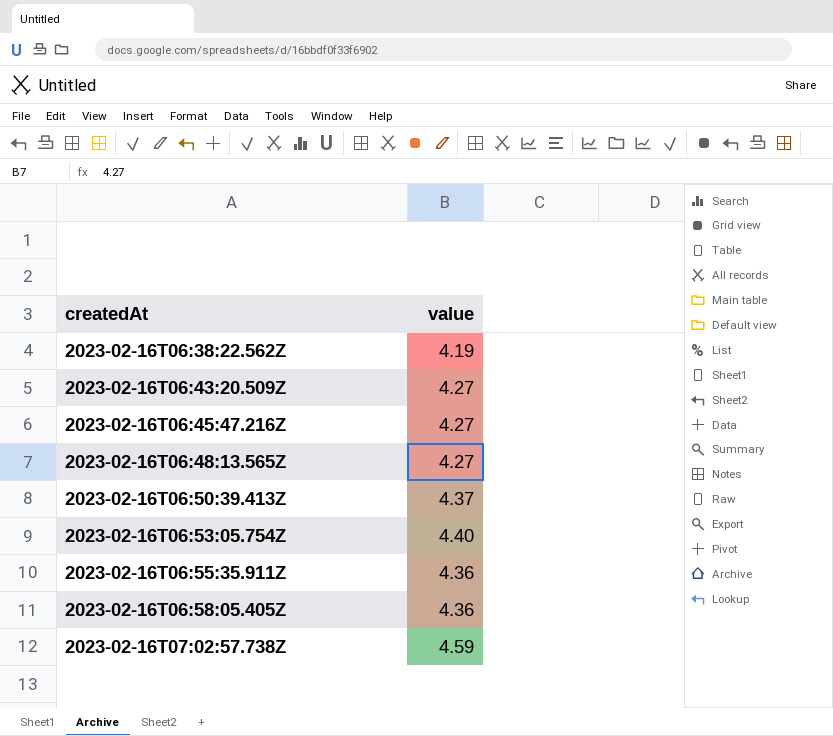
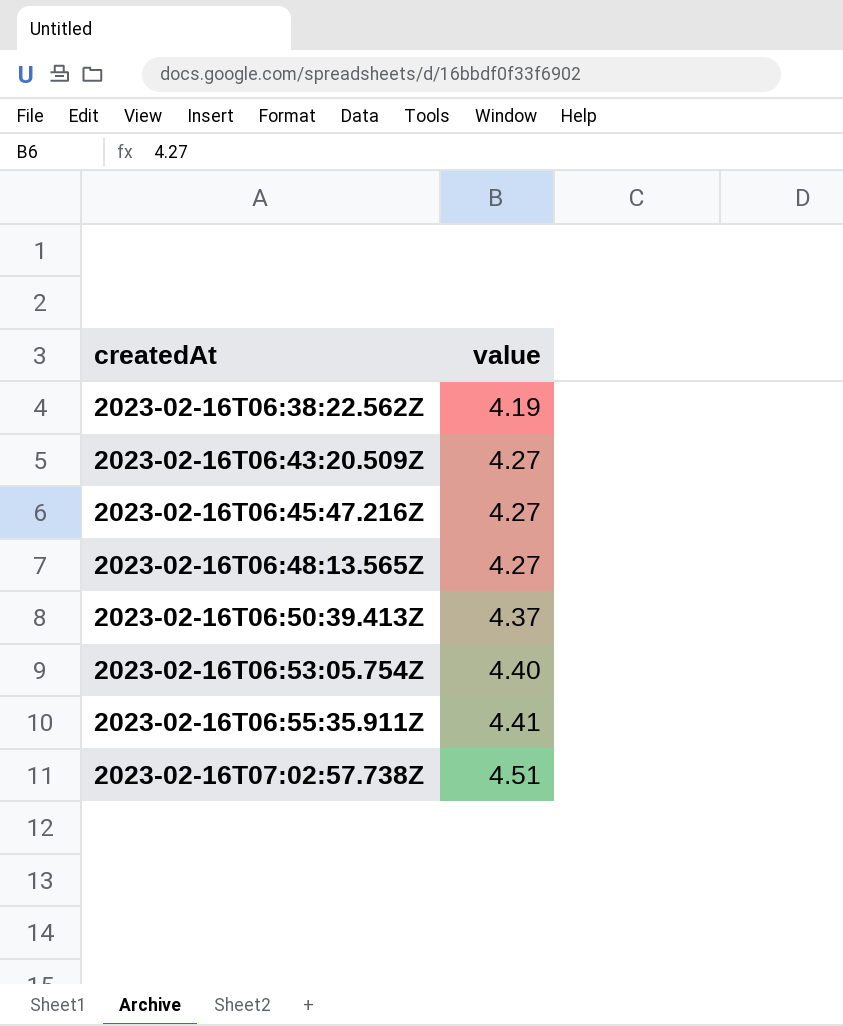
row 2023-02-16T06:58:05.405Z: 4.36 -> none
2023-02-16T06:55:35.911Z | value: 4.36 -> 4.41
2023-02-16T07:02:57.738Z | value: 4.59 -> 4.51

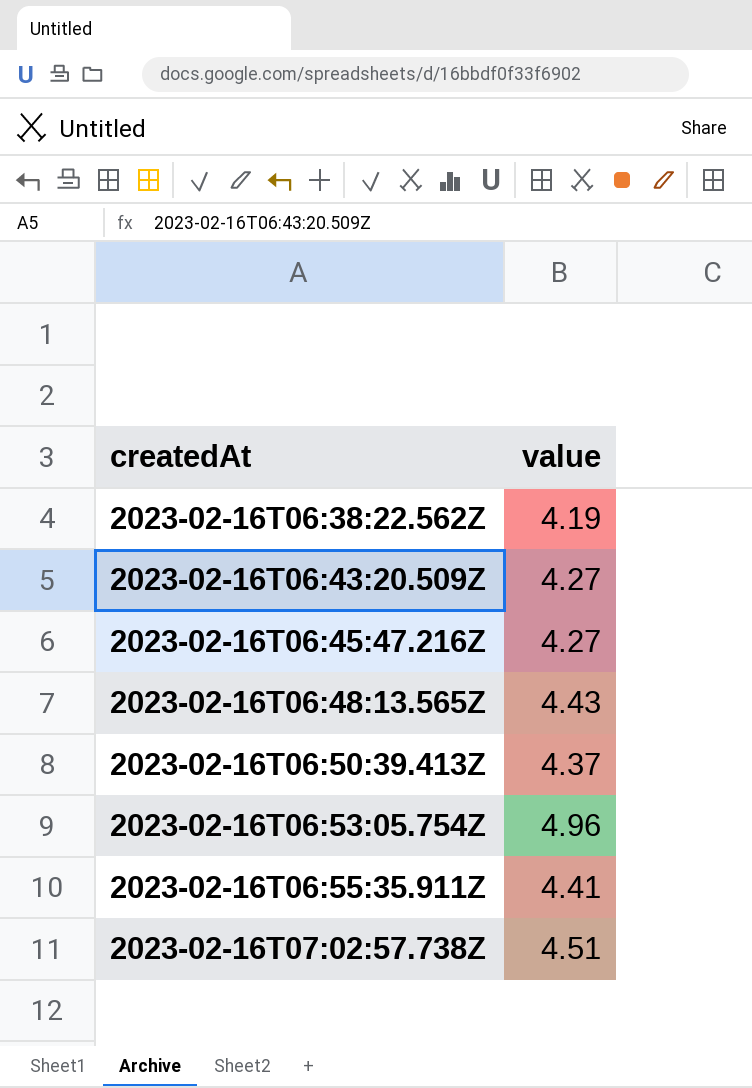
2023-02-16T06:48:13.565Z | value: 4.27 -> 4.43
2023-02-16T06:53:05.754Z | value: 4.40 -> 4.96

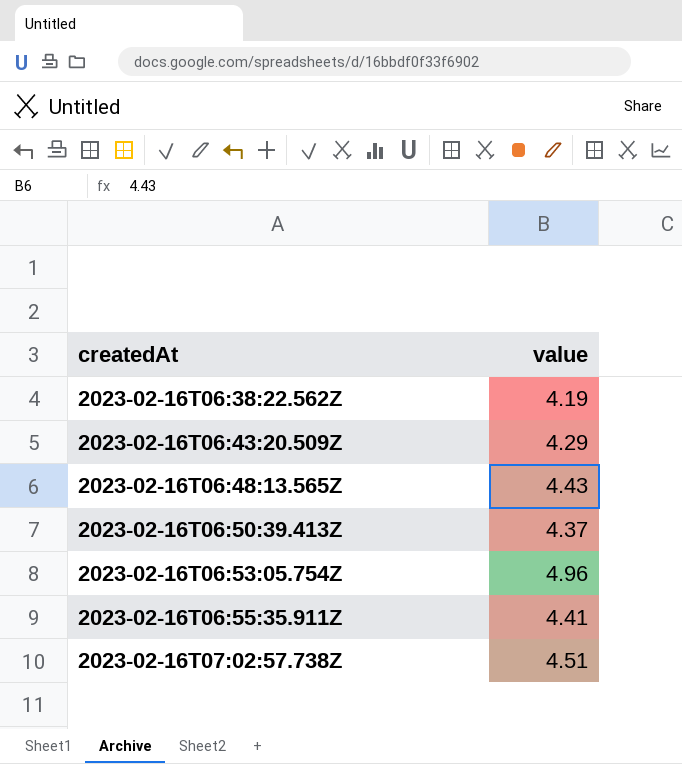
row 2023-02-16T06:45:47.216Z: 4.27 -> none
2023-02-16T06:43:20.509Z | value: 4.27 -> 4.29

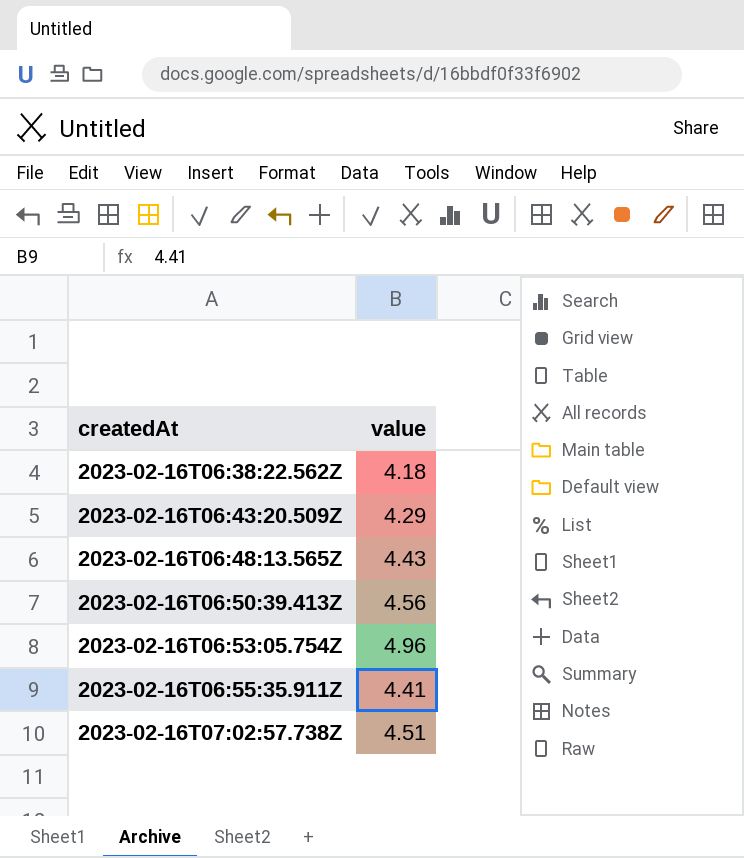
2023-02-16T06:38:22.562Z | value: 4.19 -> 4.18
2023-02-16T06:50:39.413Z | value: 4.37 -> 4.56

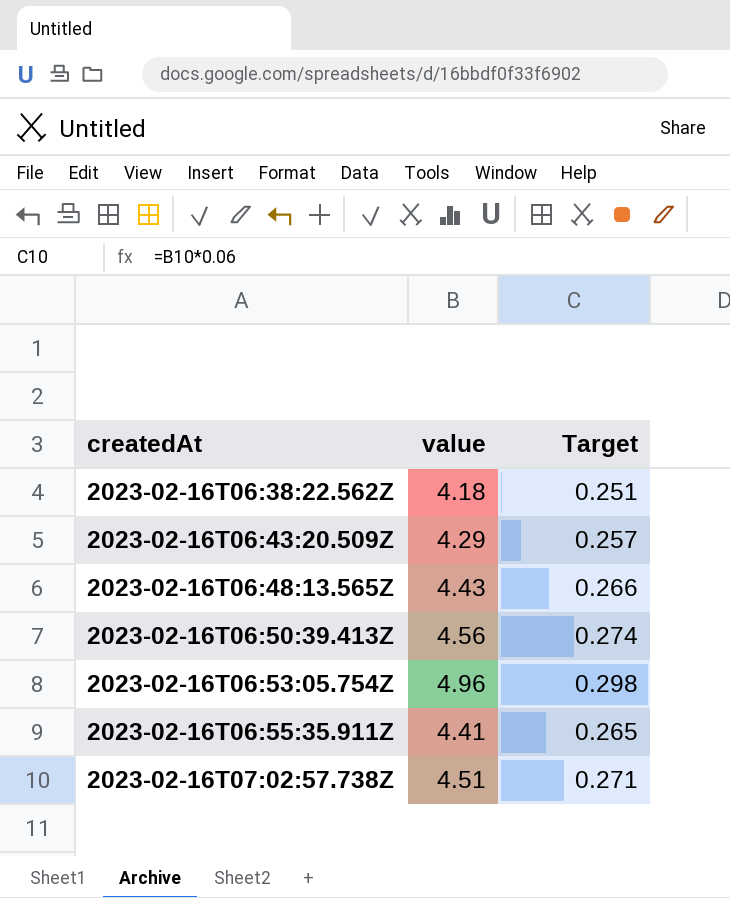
column Target | formula: none -> [value] * 0.06

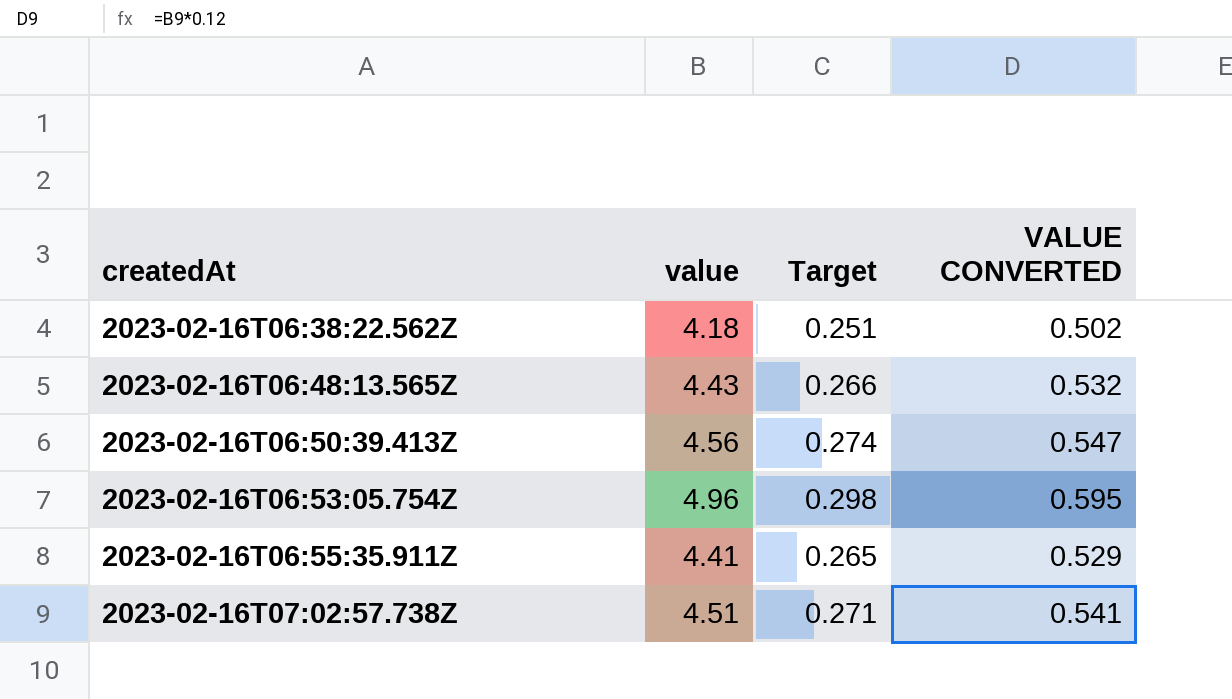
column VALUE CONVERTED | formula: none -> [value] * 0.12
row 2023-02-16T06:43:20.509Z: 4.29 | 0.257 -> none

